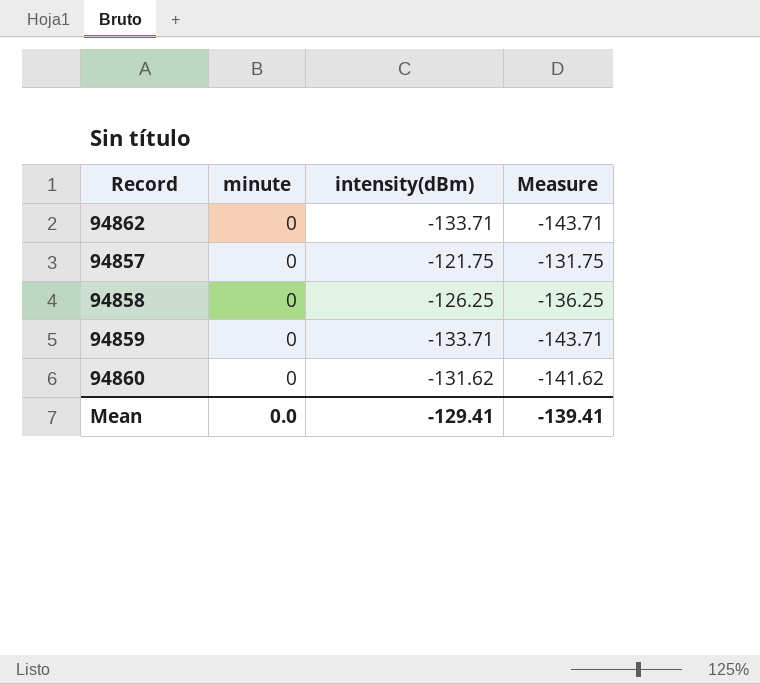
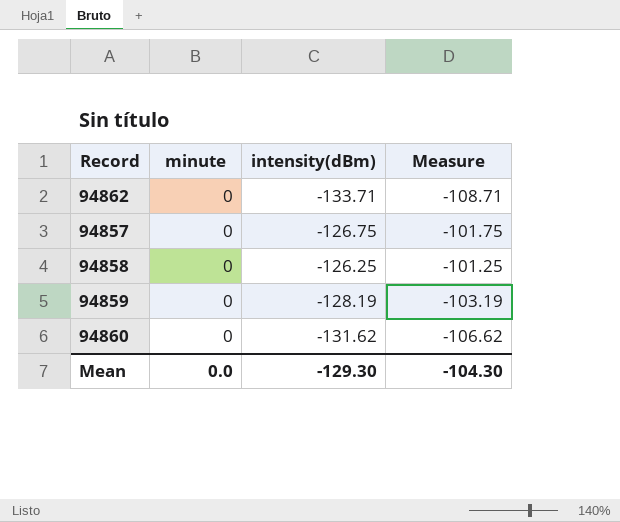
column Measure | formula: [intensity(dBm)] - 10 -> [intensity(dBm)] + 25
94857 | intensity(dBm): -121.75 -> -126.75
94859 | intensity(dBm): -133.71 -> -128.19
Mean | intensity(dBm): -129.41 -> -129.30
Mean | Measure: -139.41 -> -104.30

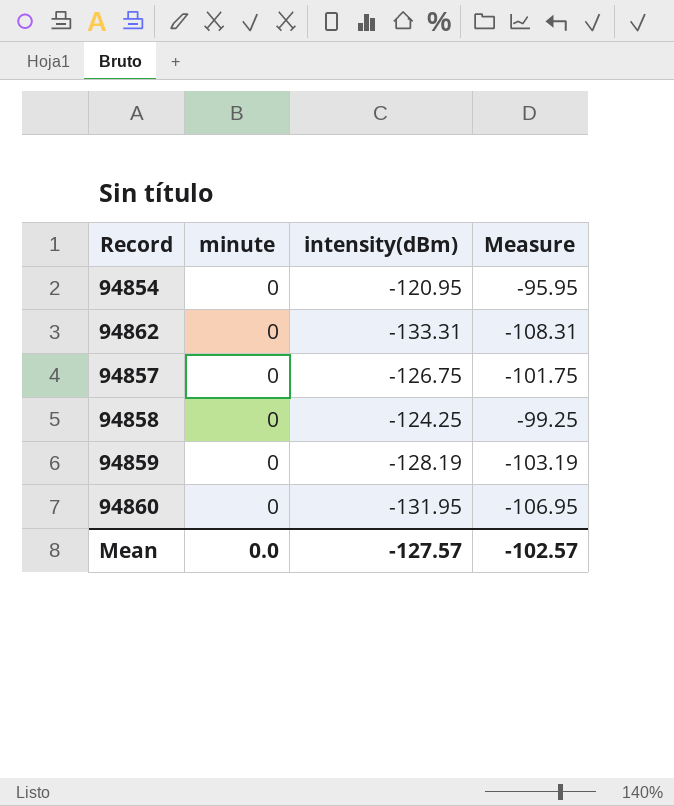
row 94854: none -> 0 | -120.95 | -95.95
94862 | intensity(dBm): -133.71 -> -133.31
94862 | Measure: -108.71 -> -108.31
94858 | intensity(dBm): -126.25 -> -124.25
94858 | Measure: -101.25 -> -99.25
94860 | intensity(dBm): -131.62 -> -131.95
94860 | Measure: -106.62 -> -106.95
Mean | intensity(dBm): -129.30 -> -127.57
Mean | Measure: -104.30 -> -102.57

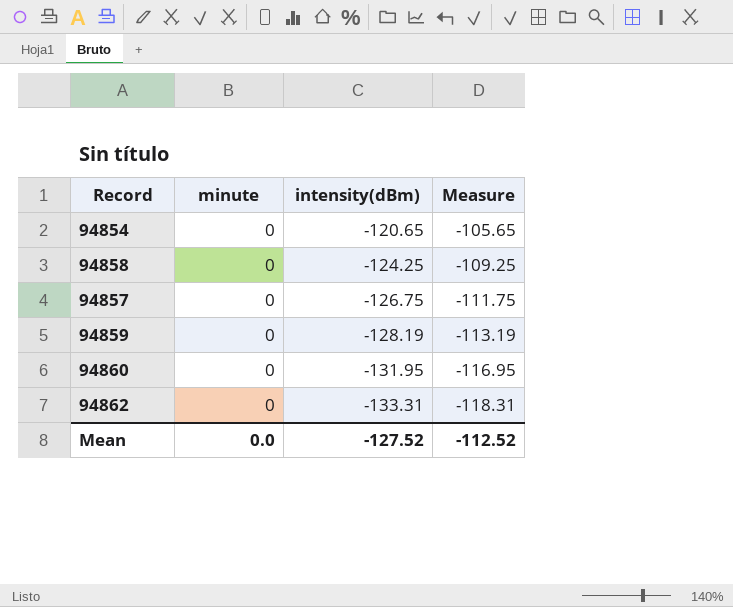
row order: none -> intensity(dBm) descending
column Measure | formula: [intensity(dBm)] + 25 -> [intensity(dBm)] + 15
94854 | intensity(dBm): -120.95 -> -120.65
Mean | intensity(dBm): -127.57 -> -127.52
Mean | Measure: -102.57 -> -112.52

